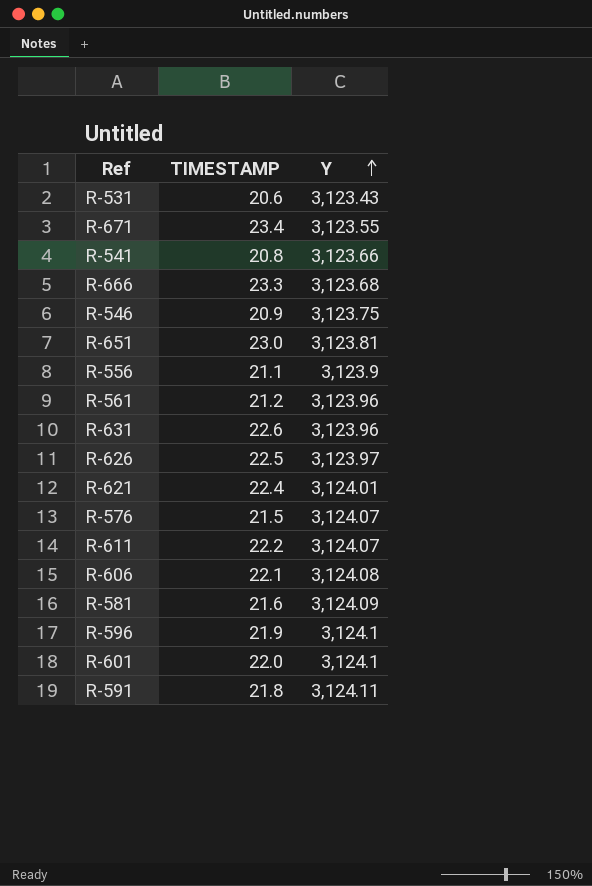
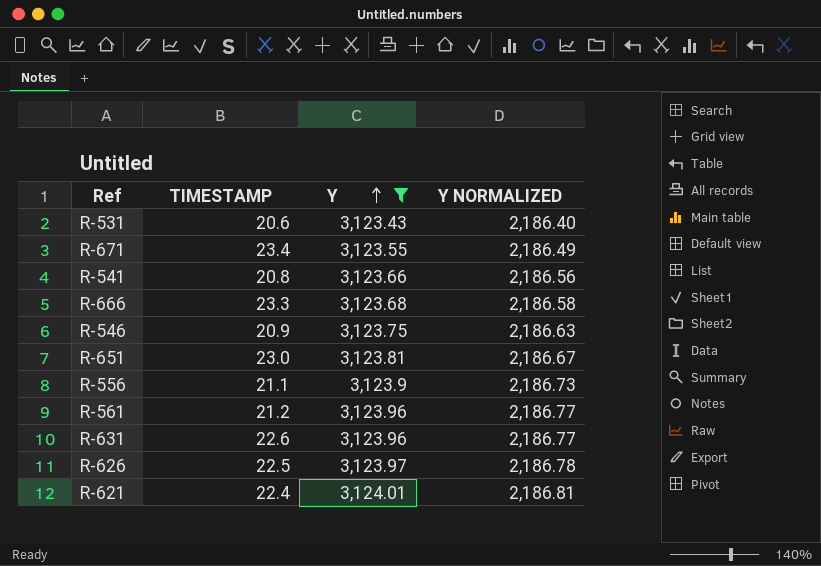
filter: none -> Y <= 3,124.01
column Y NORMALIZED | formula: none -> [Y] * 0.7

